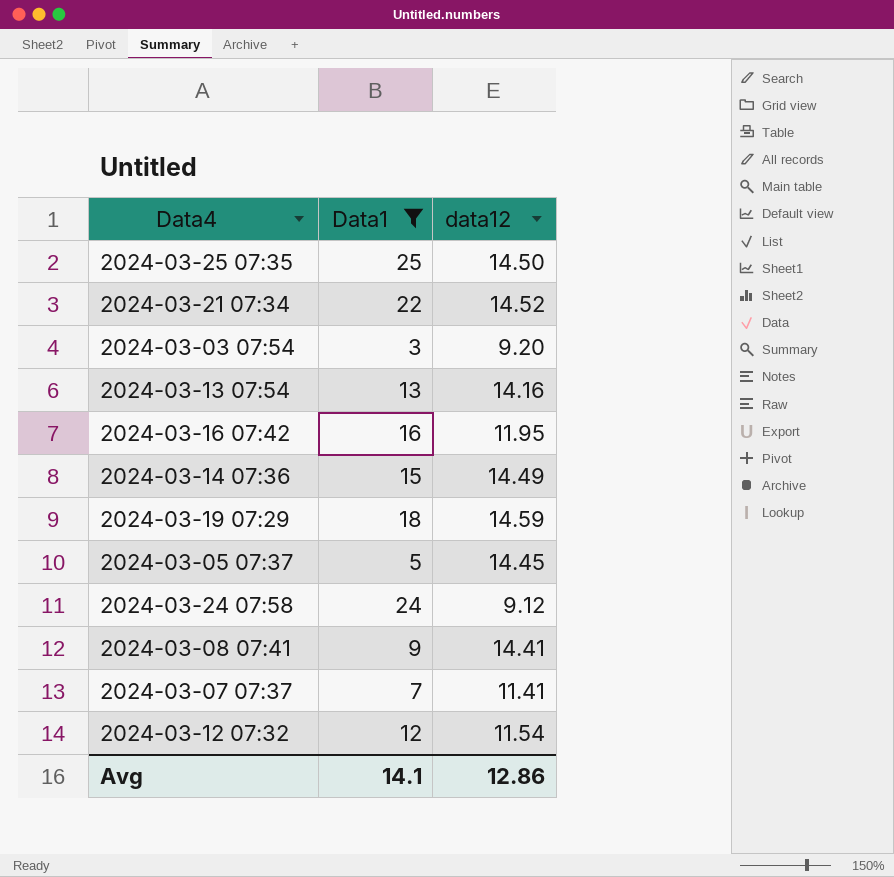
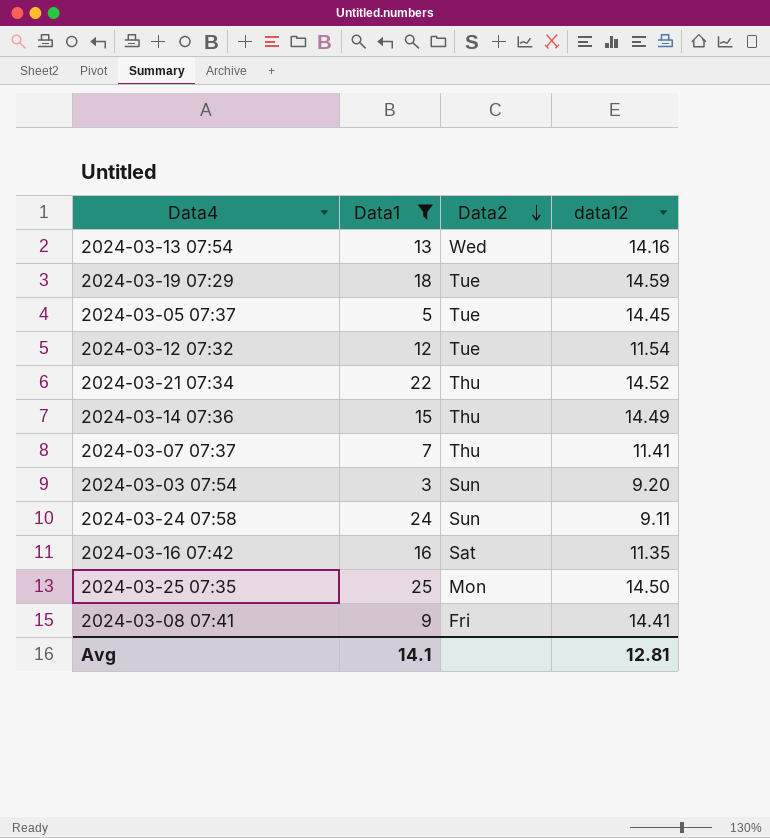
row order: none -> Data2 descending
column Data2 | position: none -> 3
2024-03-24 07:58 | data12: 9.12 -> 9.11
2024-03-16 07:42 | data12: 11.95 -> 11.35
Avg | data12: 12.86 -> 12.81

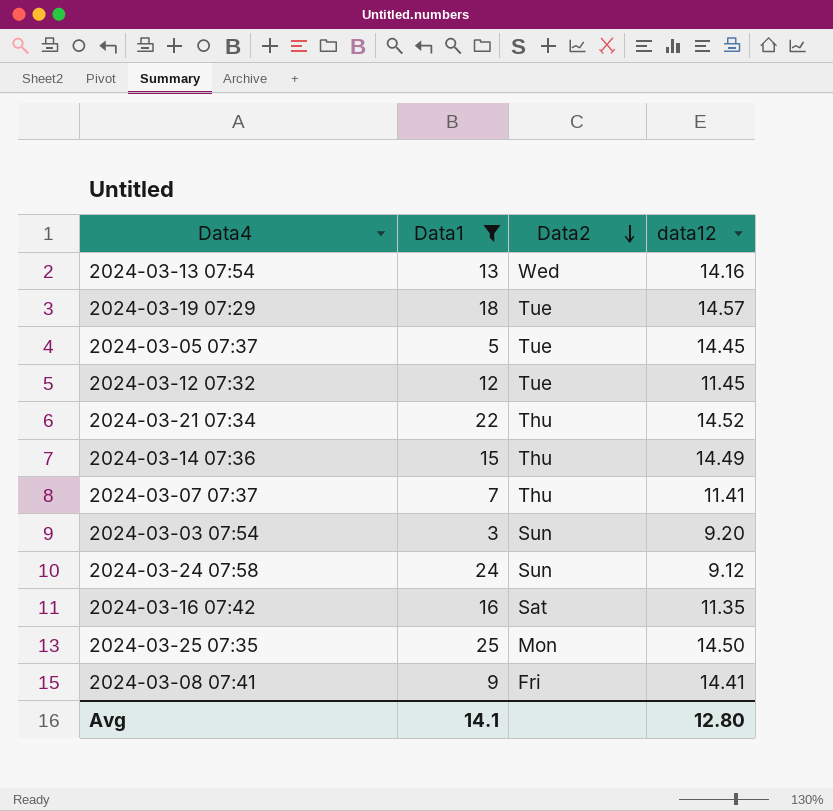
2024-03-19 07:29 | data12: 14.59 -> 14.57
2024-03-12 07:32 | data12: 11.54 -> 11.45
2024-03-24 07:58 | data12: 9.11 -> 9.12
Avg | data12: 12.81 -> 12.80

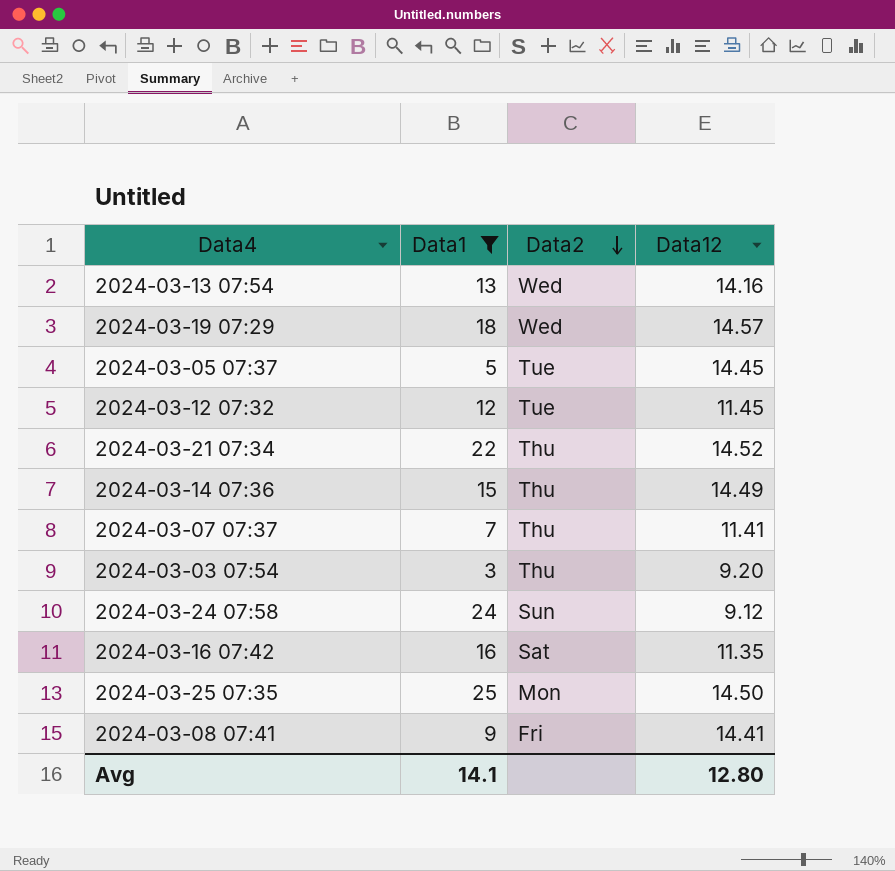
column name: data12 -> Data12
2024-03-19 07:29 | Data2: Tue -> Wed
2024-03-03 07:54 | Data2: Sun -> Thu

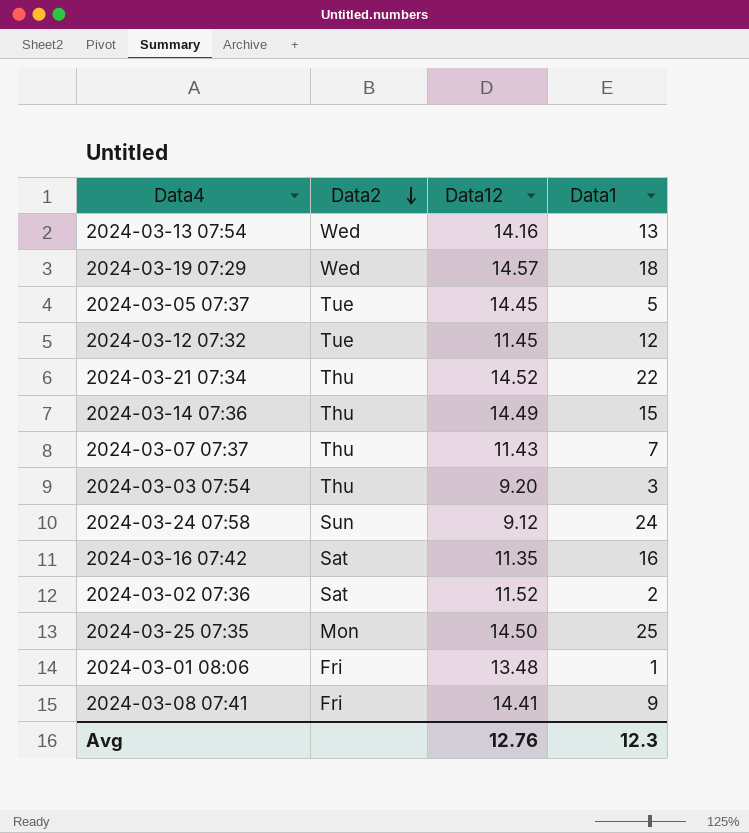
filter: Data1 >= 3 -> none
column Data1 | position: 2 -> 4
2024-03-07 07:37 | Data12: 11.41 -> 11.43
Avg | Data12: 12.80 -> 12.76
Avg | Data1: 14.1 -> 12.3

